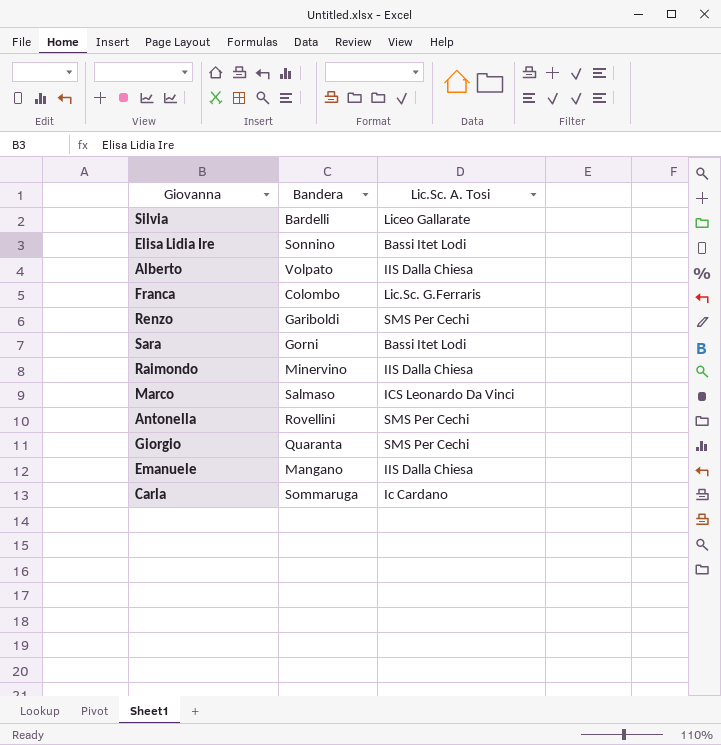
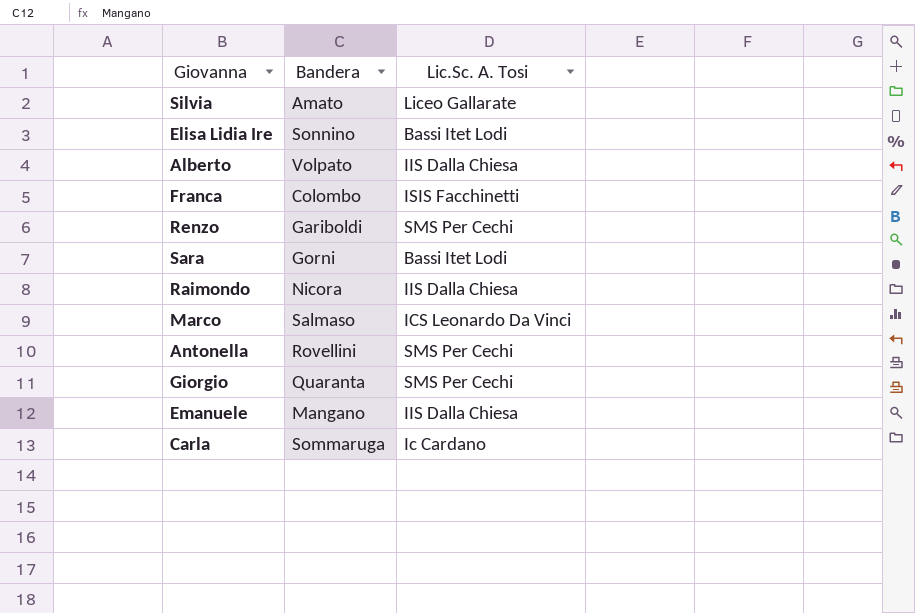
Silvia | Bandera: Bardelli -> Amato
Franca | Lic.Sc. A. Tosi: Lic.Sc. G.Ferraris -> ISIS Facchinetti
Raimondo | Bandera: Minervino -> Nicora

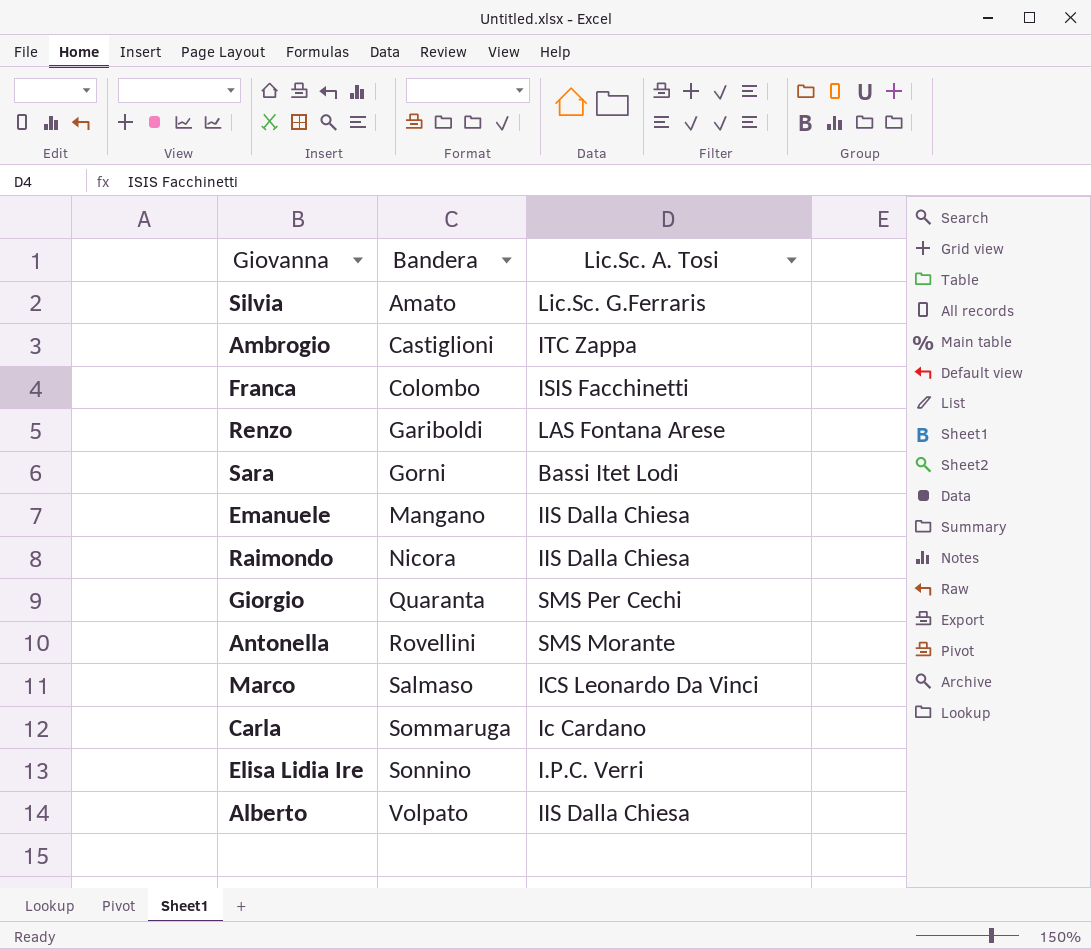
row order: none -> Bandera ascending
Silvia | Lic.Sc. A. Tosi: Liceo Gallarate -> Lic.Sc. G.Ferraris
row Ambrogio: none -> Castiglioni | ITC Zappa
Renzo | Lic.Sc. A. Tosi: SMS Per Cechi -> LAS Fontana Arese
Antonella | Lic.Sc. A. Tosi: SMS Per Cechi -> SMS Morante
Elisa Lidia Ire | Lic.Sc. A. Tosi: Bassi Itet Lodi -> I.P.C. Verri

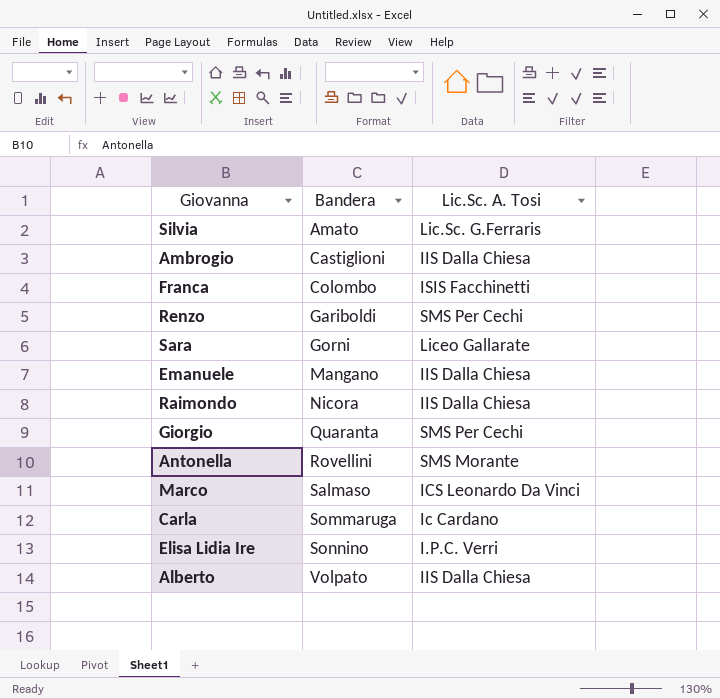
Ambrogio | Lic.Sc. A. Tosi: ITC Zappa -> IIS Dalla Chiesa
Renzo | Lic.Sc. A. Tosi: LAS Fontana Arese -> SMS Per Cechi
Sara | Lic.Sc. A. Tosi: Bassi Itet Lodi -> Liceo Gallarate

